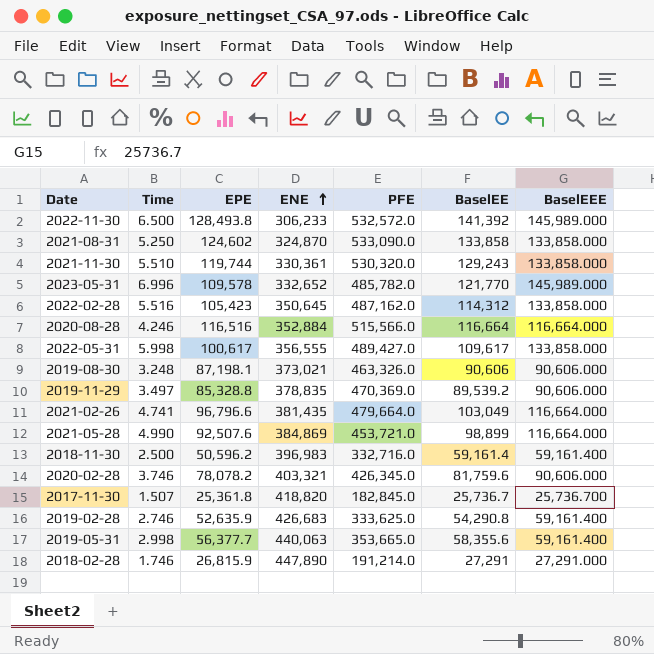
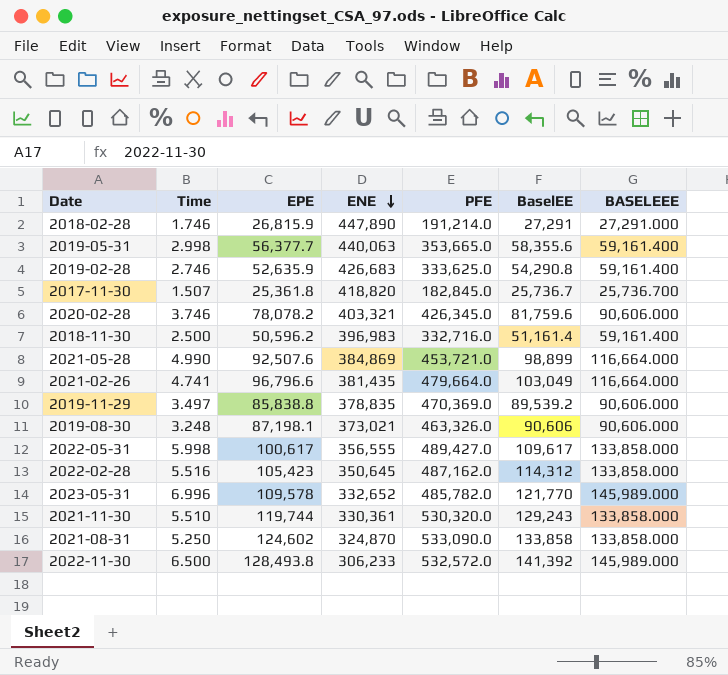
row order: ENE ascending -> ENE descending
column name: BaselEEE -> BASELEEE
row 2020-08-28: 4.246 | 116,516 | 352,884 | 515,566.0 | 116,664 | 116,664.000 -> none
2018-11-30 | BaselEE: 59,161.4 -> 51,161.4
2019-11-29 | EPE: 85,328.8 -> 85,838.8

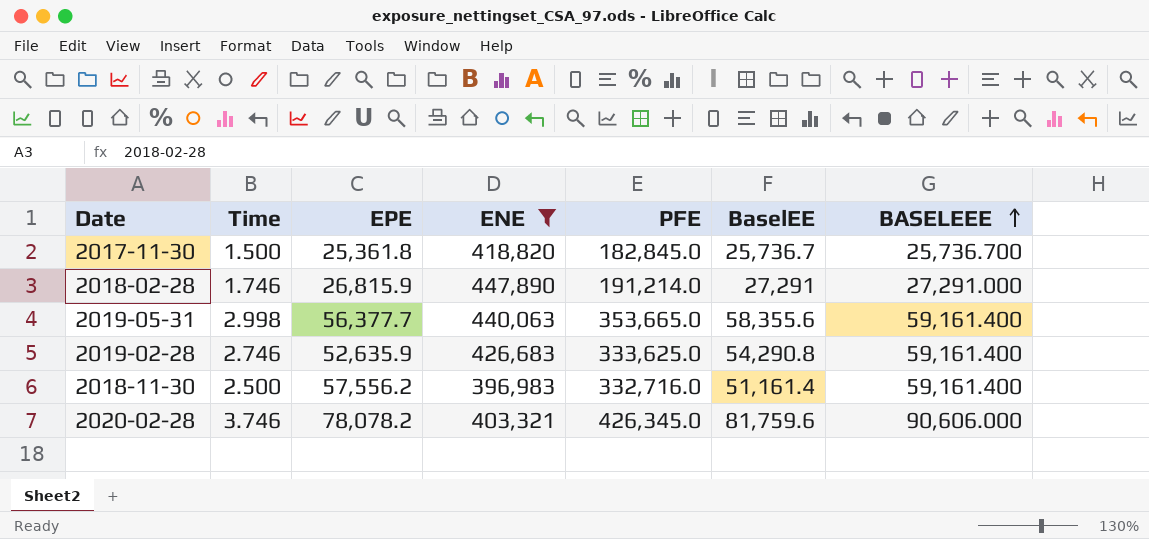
filter: none -> ENE >= 396,983
row order: ENE descending -> BASELEEE ascending
2017-11-30 | Time: 1.507 -> 1.500
2018-11-30 | EPE: 50,596.2 -> 57,556.2

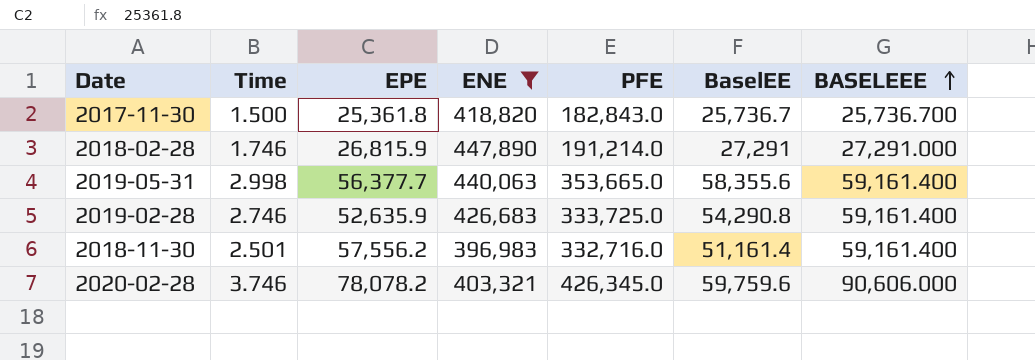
2017-11-30 | PFE: 182,845.0 -> 182,843.0
2019-02-28 | PFE: 333,625.0 -> 333,725.0
2018-11-30 | Time: 2.500 -> 2.501
2020-02-28 | BaselEE: 81,759.6 -> 59,759.6

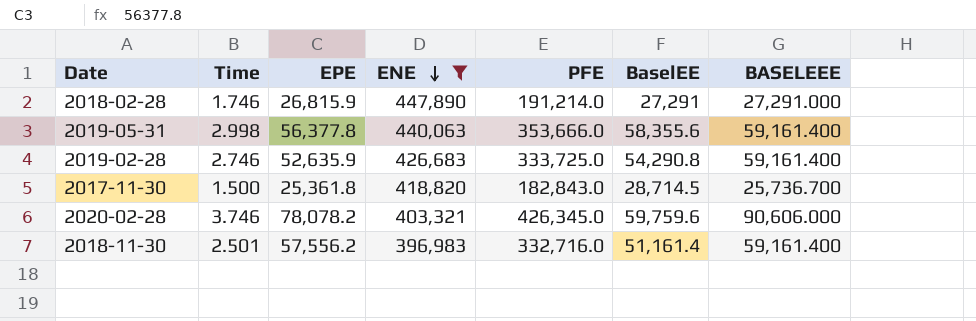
row order: BASELEEE ascending -> ENE descending
2019-05-31 | EPE: 56,377.7 -> 56,377.8
2019-05-31 | PFE: 353,665.0 -> 353,666.0
2017-11-30 | BaselEE: 25,736.7 -> 28,714.5

